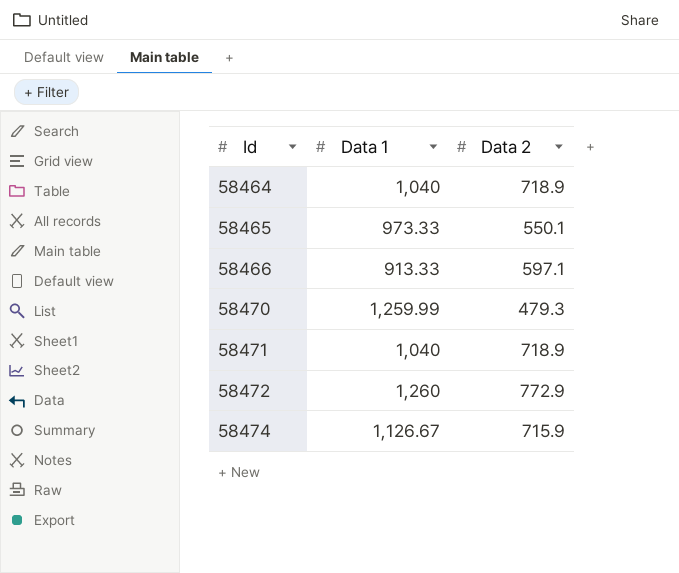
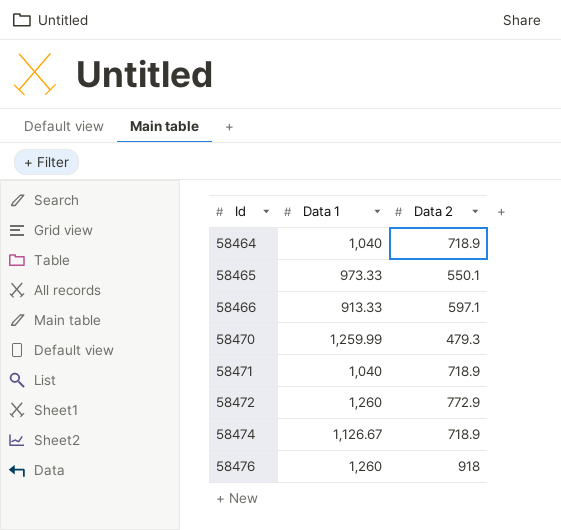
58474 | Data 2: 715.9 -> 718.9
row 58476: none -> 1,260 | 918

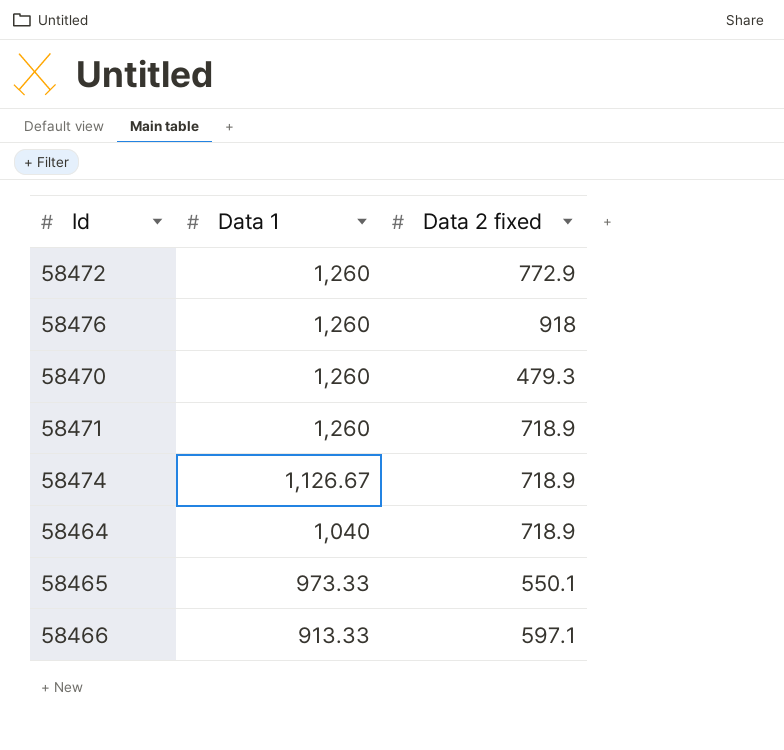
row order: Id ascending -> Data 1 descending
column name: Data 2 -> Data 2 fixed
58470 | Data 1: 1,259.99 -> 1,260
58471 | Data 1: 1,040 -> 1,260

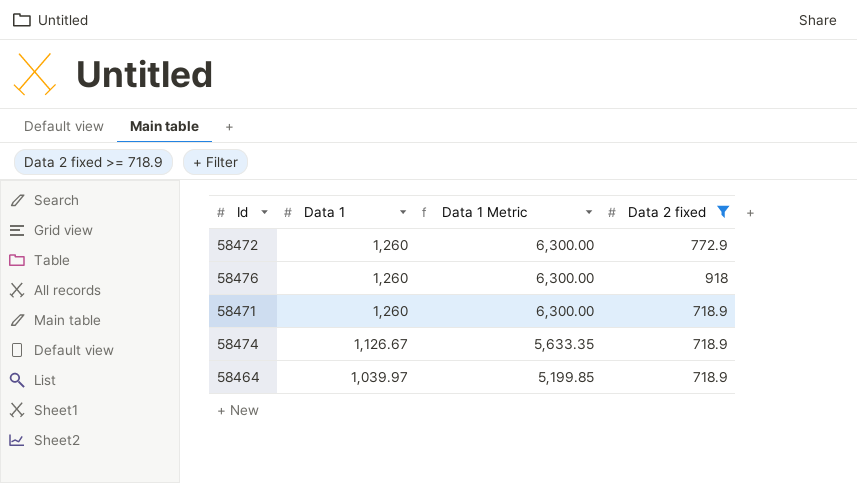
filter: none -> Data 2 fixed >= 718.9
column Data 1 Metric | formula: none -> [Data 1] * 5
58464 | Data 1: 1,040 -> 1,039.97

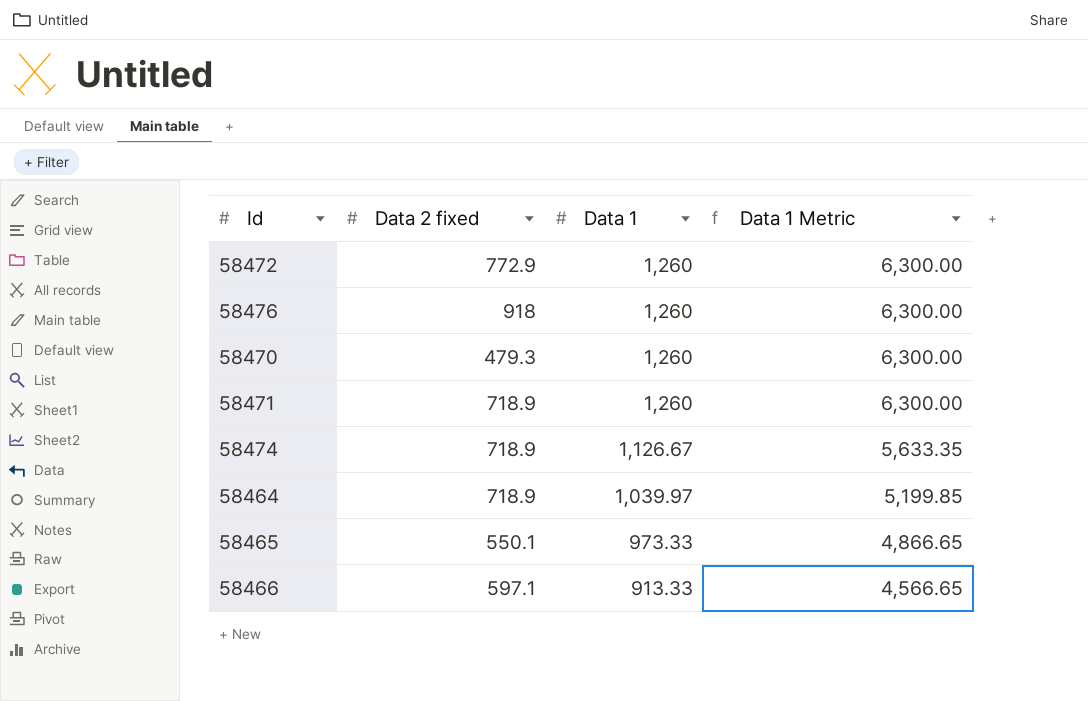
filter: Data 2 fixed >= 718.9 -> none
column Data 2 fixed | position: 4 -> 2

